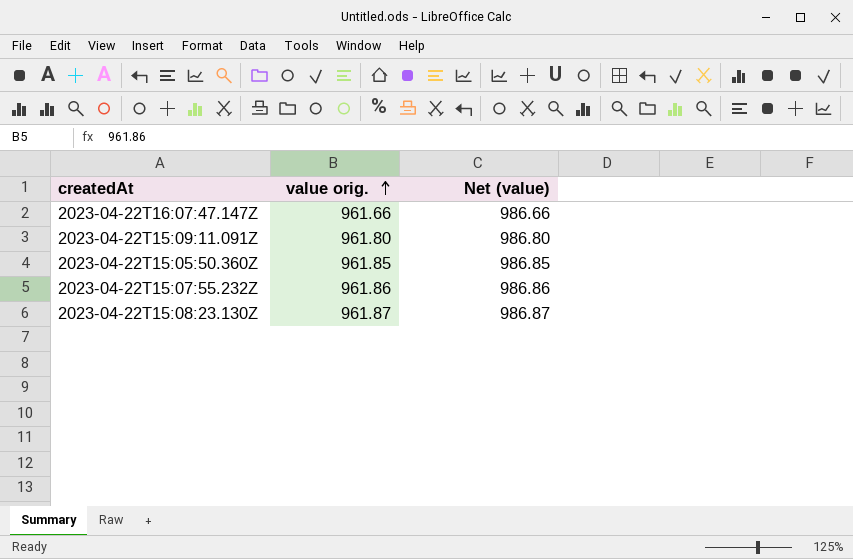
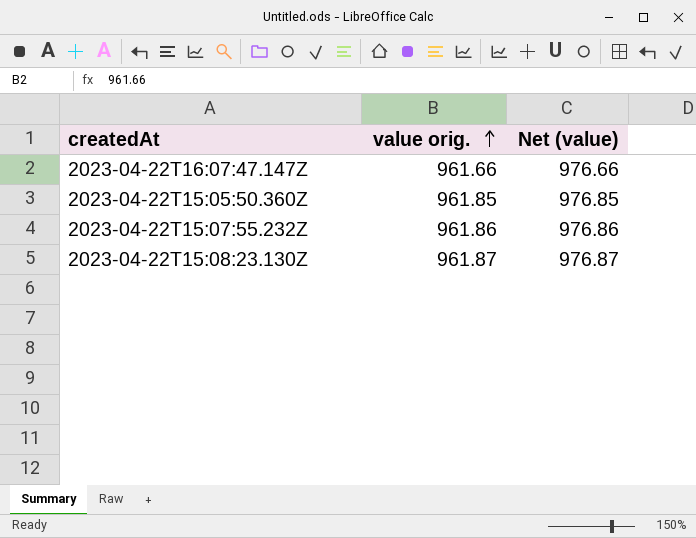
column Net (value) | formula: [value orig.] + 25 -> [value orig.] + 15
row 2023-04-22T15:09:11.091Z: 961.80 | 986.80 -> none

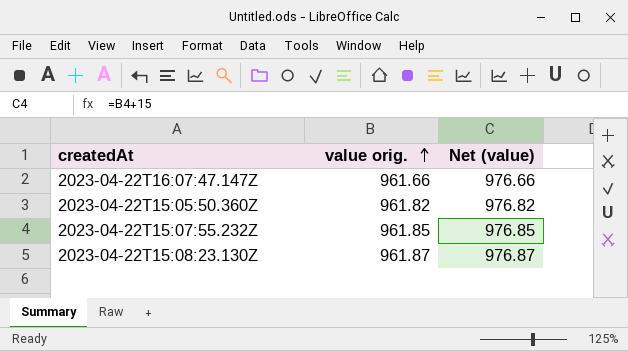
2023-04-22T15:05:50.360Z | value orig.: 961.85 -> 961.82
2023-04-22T15:05:50.360Z | Net (value): 976.85 -> 976.82
2023-04-22T15:07:55.232Z | value orig.: 961.86 -> 961.85
2023-04-22T15:07:55.232Z | Net (value): 976.86 -> 976.85

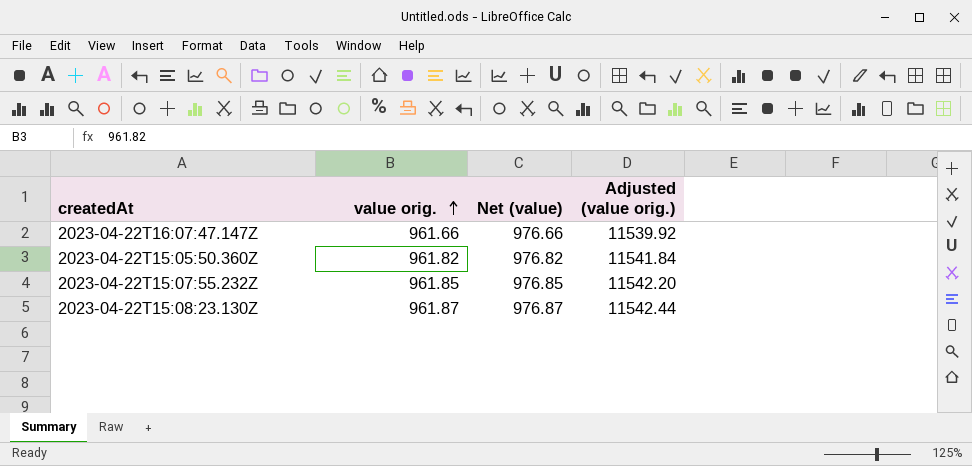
column Adjusted (value orig.) | formula: none -> [value orig.] * 12

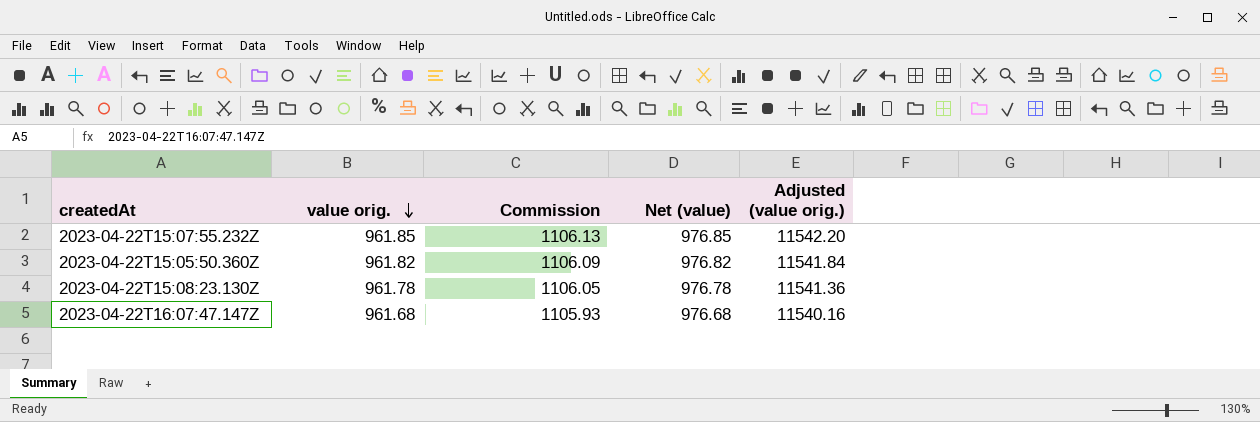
row order: value orig. ascending -> value orig. descending
column Commission | formula: none -> [value orig.] * 1.15
2023-04-22T15:08:23.130Z | value orig.: 961.87 -> 961.78
2023-04-22T15:08:23.130Z | Net (value): 976.87 -> 976.78
2023-04-22T15:08:23.130Z | Adjusted (value orig.): 11542.44 -> 11541.36
2023-04-22T16:07:47.147Z | value orig.: 961.66 -> 961.68
2023-04-22T16:07:47.147Z | Net (value): 976.66 -> 976.68
2023-04-22T16:07:47.147Z | Adjusted (value orig.): 11539.92 -> 11540.16

